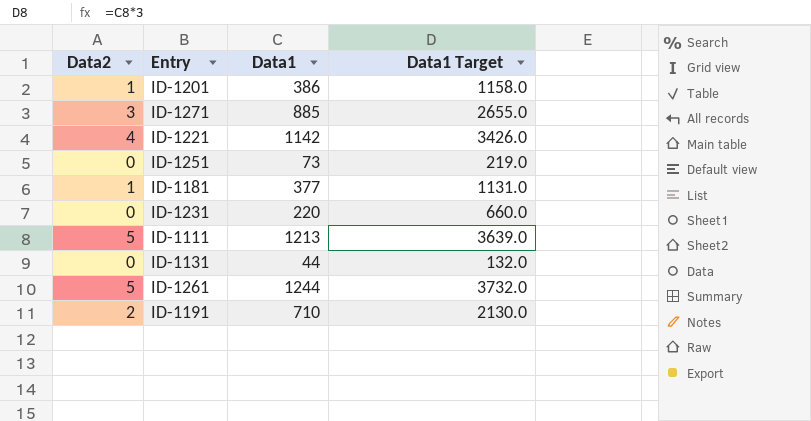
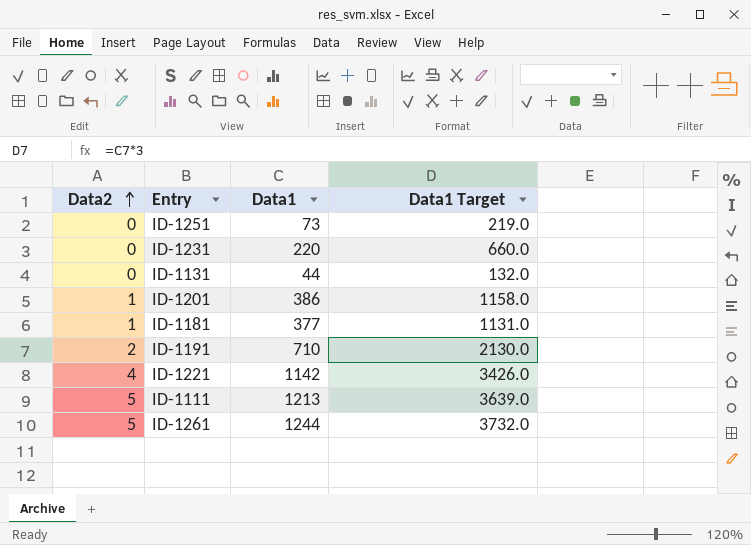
row order: none -> Data2 ascending
row ID-1271: 3 | 885 | 2655.0 -> none

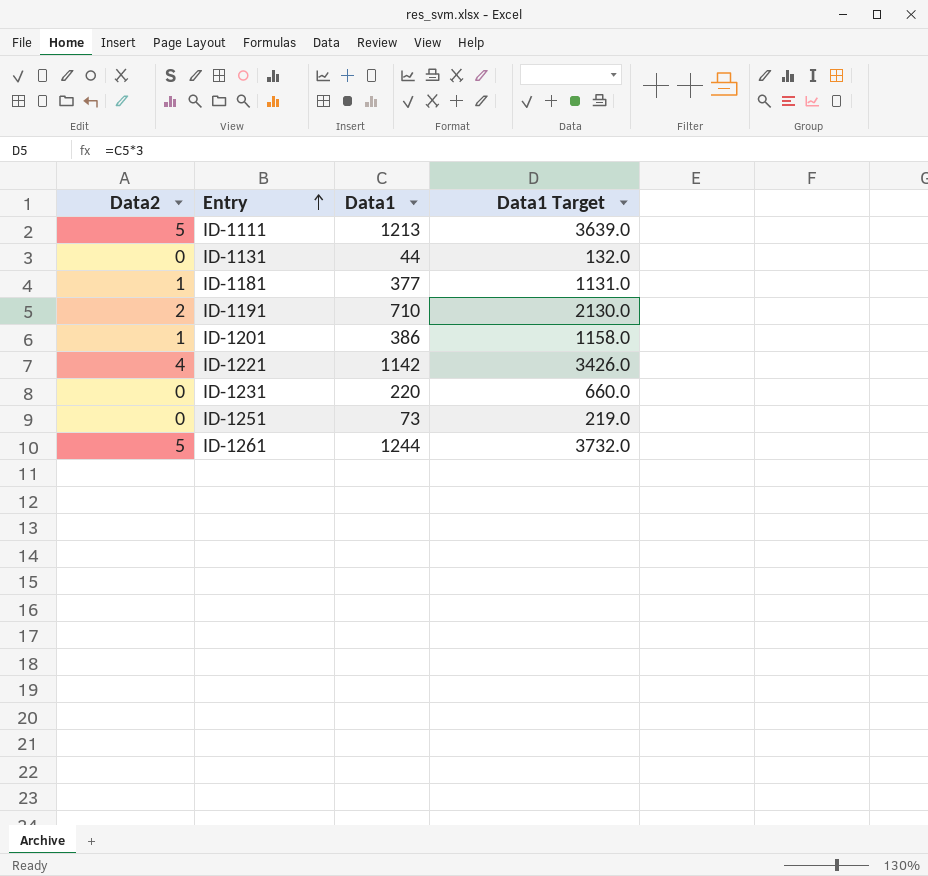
row order: Data2 ascending -> Entry ascending

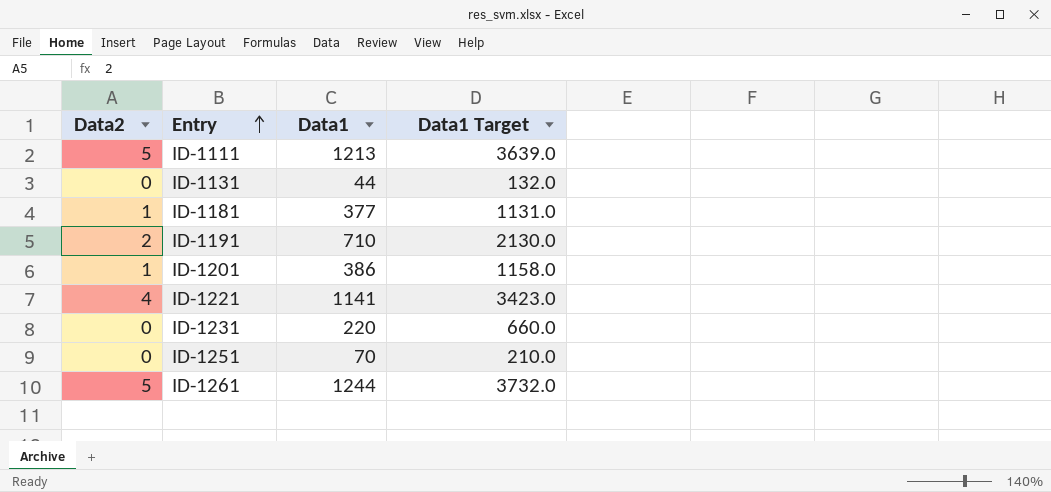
ID-1221 | Data1: 1142 -> 1141
ID-1221 | Data1 Target: 3426.0 -> 3423.0
ID-1251 | Data1: 73 -> 70
ID-1251 | Data1 Target: 219.0 -> 210.0

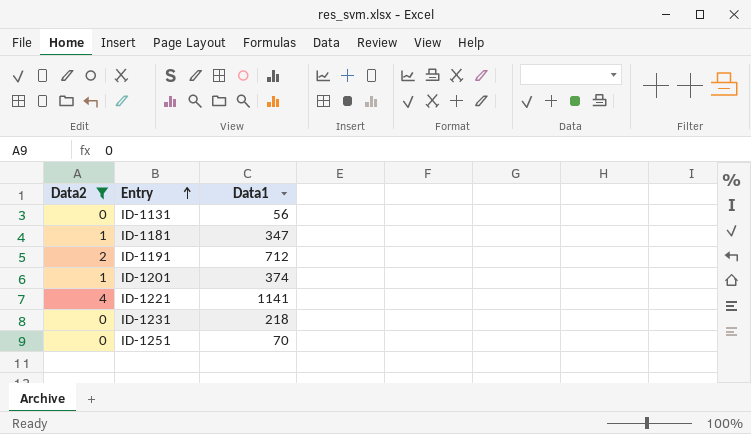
filter: none -> Data2 != 5
column Data1 Target | formula: [Data1] * 3 -> none
ID-1131 | Data1: 44 -> 56
ID-1181 | Data1: 377 -> 347
ID-1191 | Data1: 710 -> 712
ID-1201 | Data1: 386 -> 374
ID-1231 | Data1: 220 -> 218

